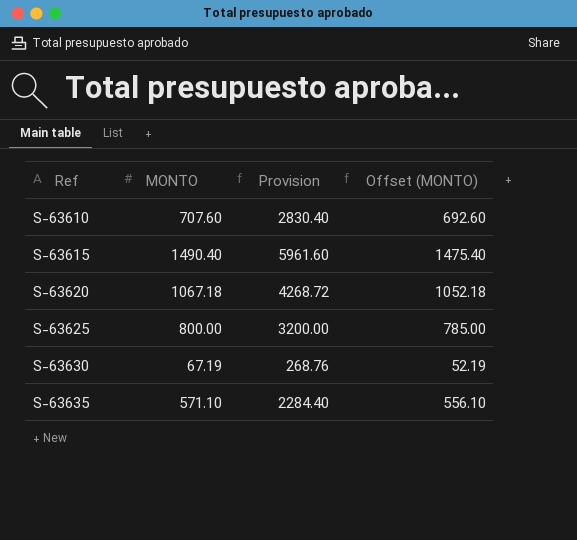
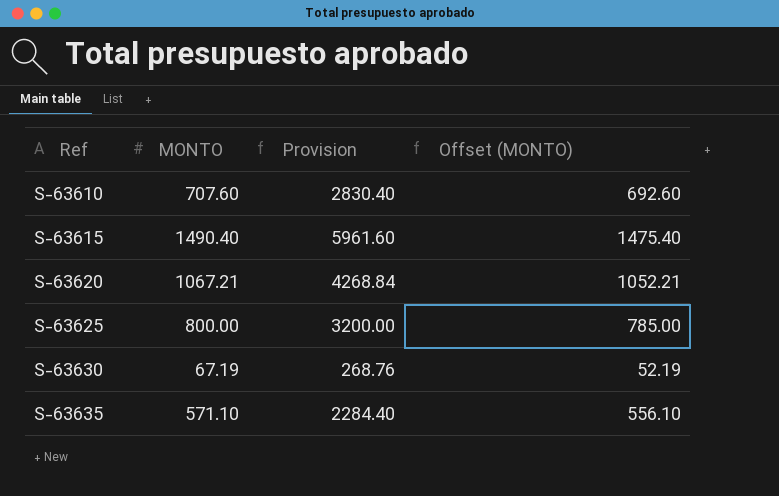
S-63620 | MONTO: 1067.18 -> 1067.21
S-63620 | Provision: 4268.72 -> 4268.84
S-63620 | Offset (MONTO): 1052.18 -> 1052.21

